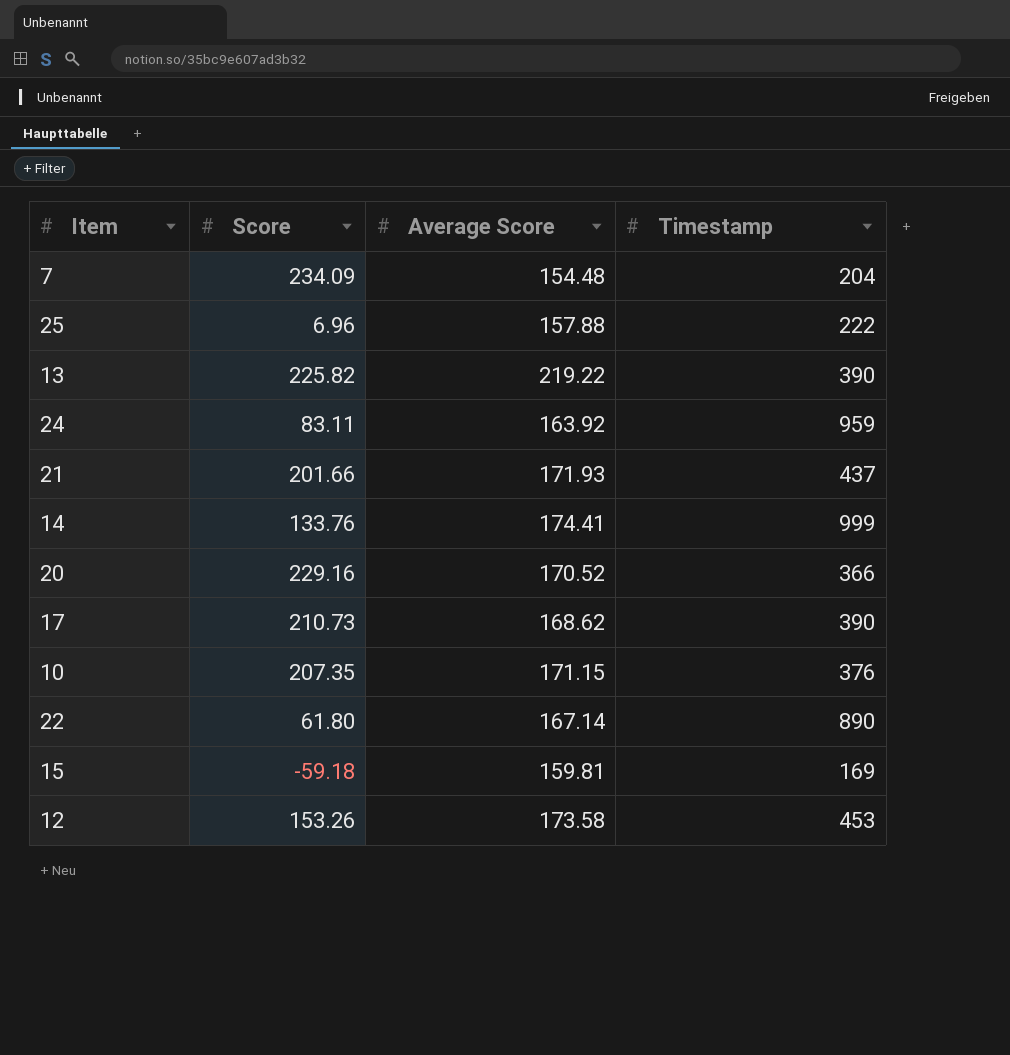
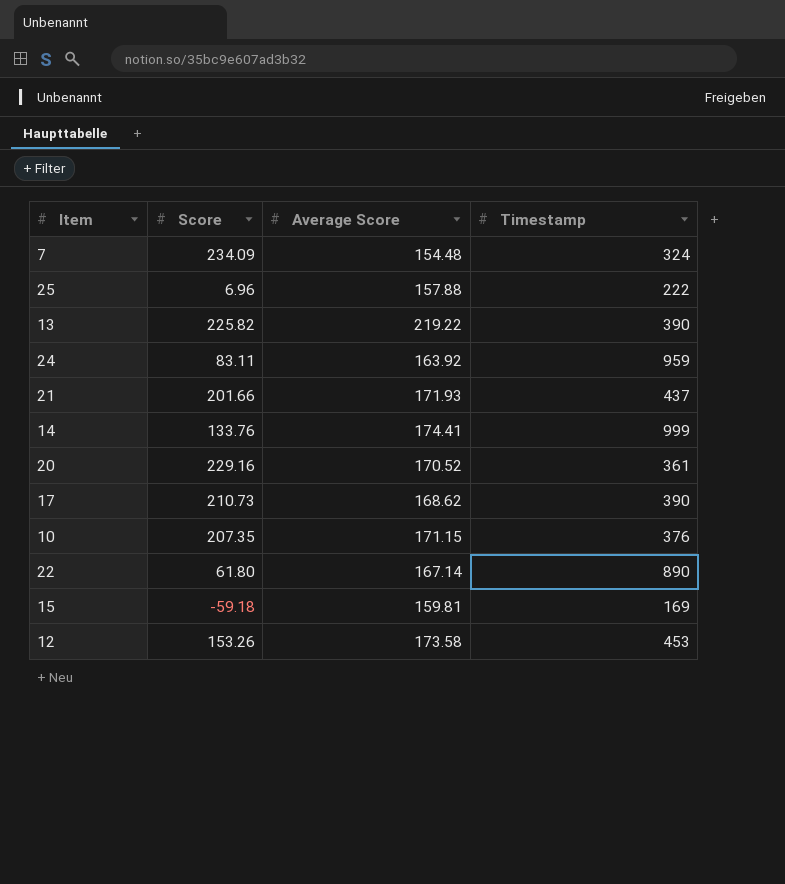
7 | Timestamp: 204 -> 324
20 | Timestamp: 366 -> 361

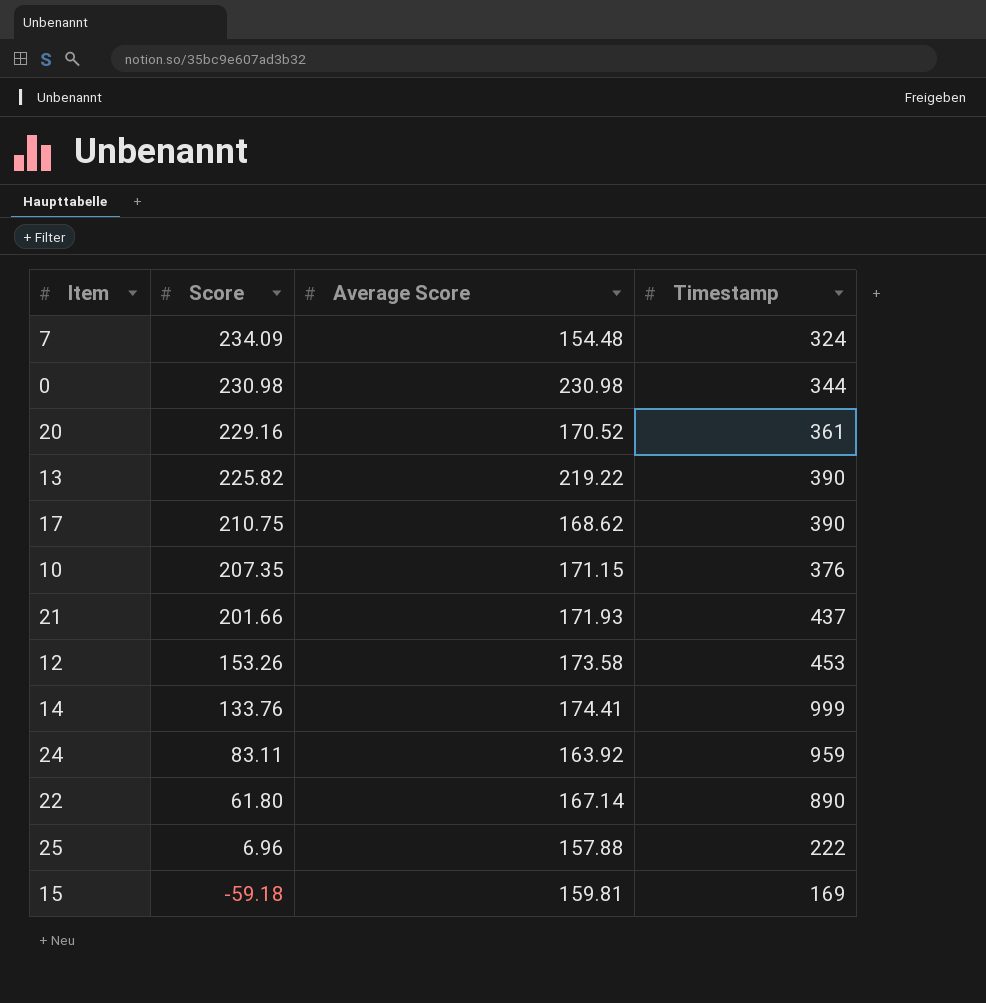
row order: none -> Score descending
row 0: none -> 230.98 | 230.98 | 344
17 | Score: 210.73 -> 210.75

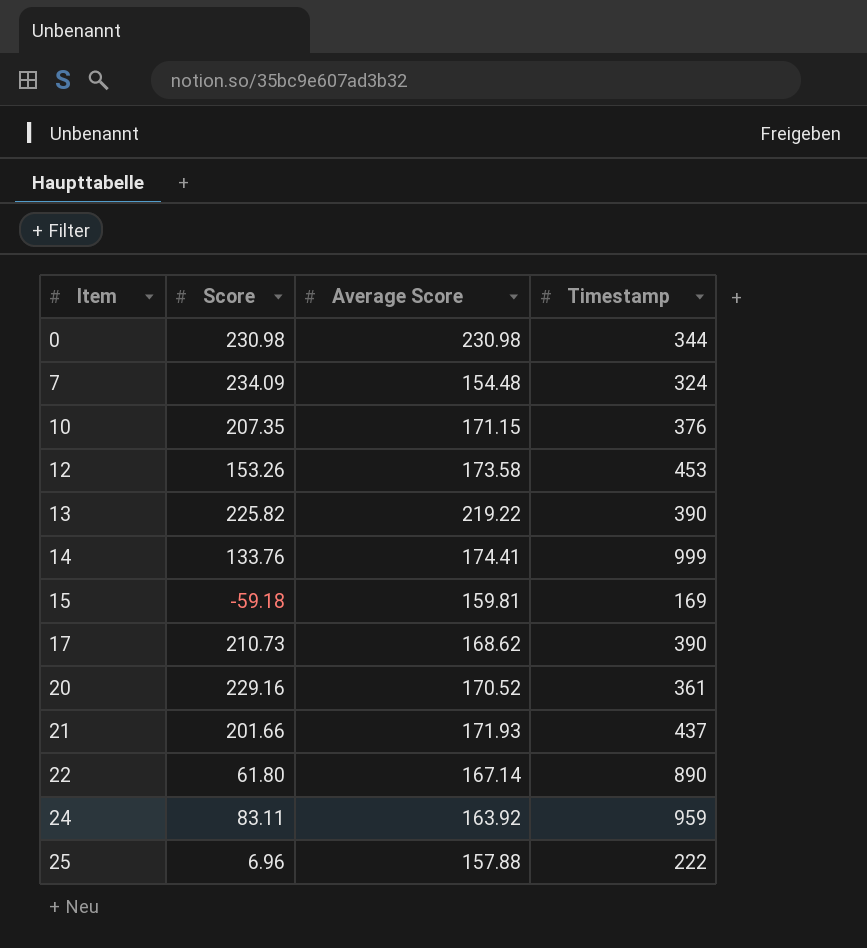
row order: Score descending -> Item ascending
17 | Score: 210.75 -> 210.73

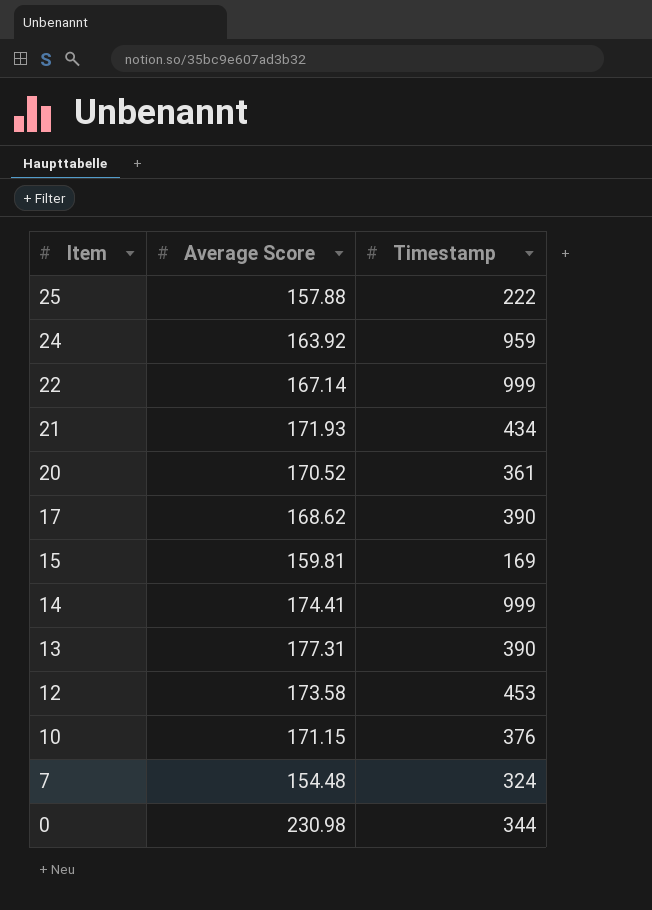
row order: Item ascending -> Item descending
column Score | position: 2 -> none
22 | Timestamp: 890 -> 999
21 | Timestamp: 437 -> 434
13 | Average Score: 219.22 -> 177.31

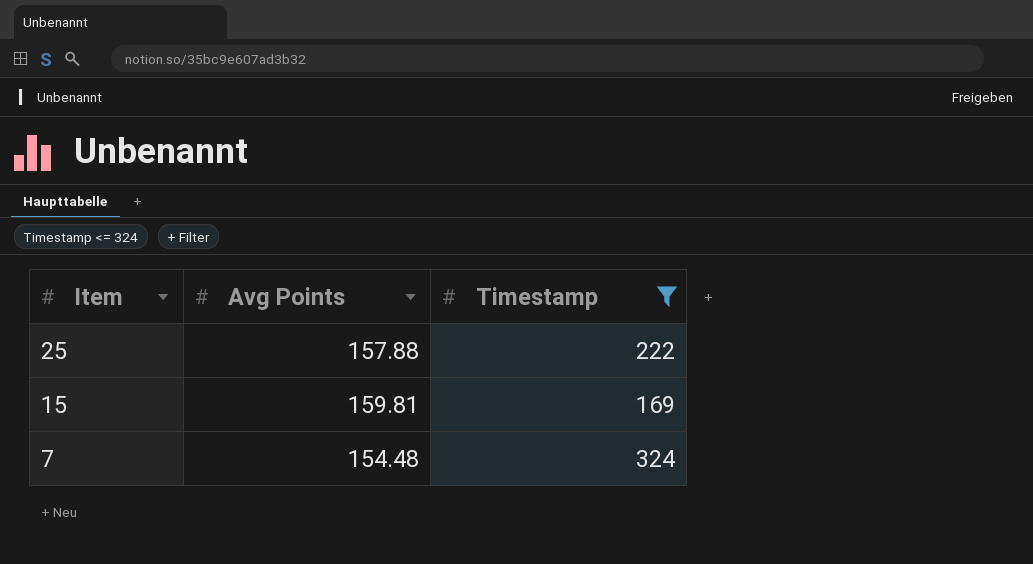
filter: none -> Timestamp <= 324
column name: Average Score -> Avg Points

